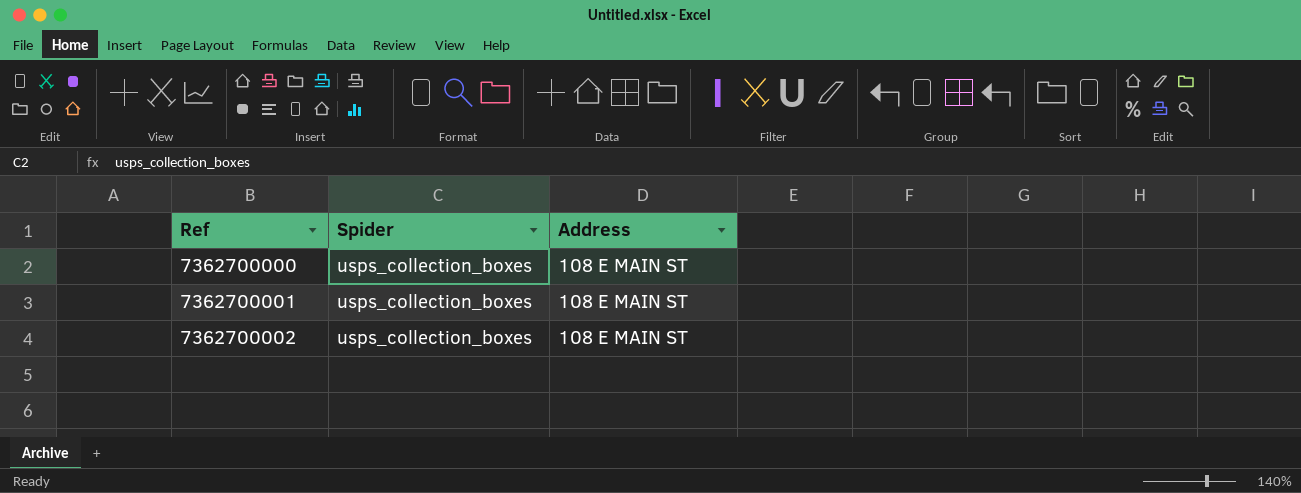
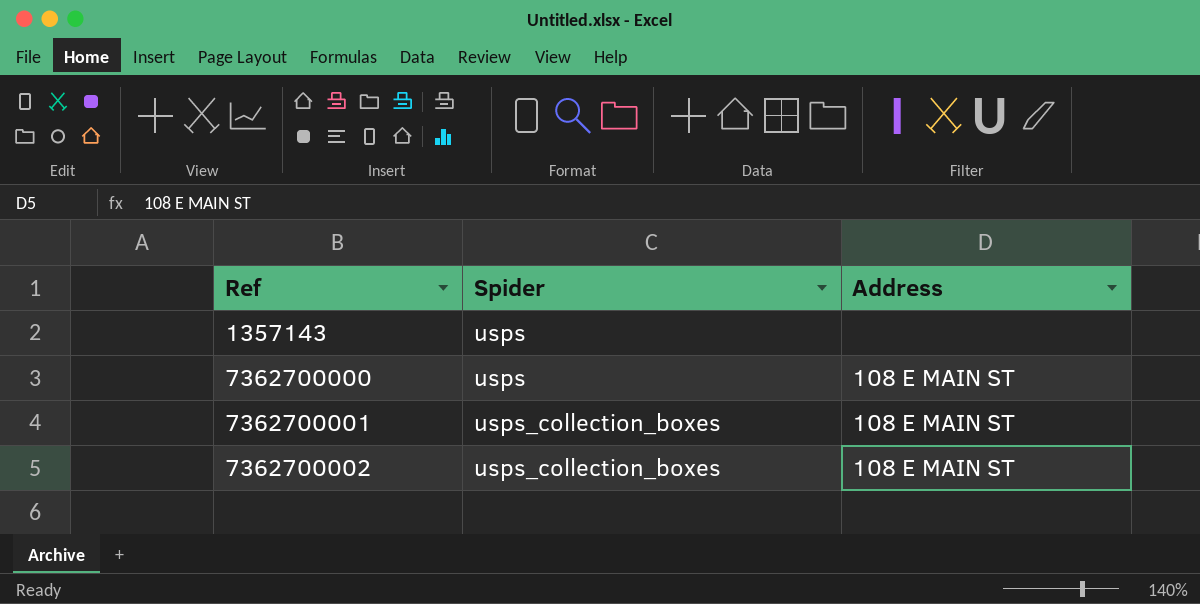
row 1357143: none -> usps | none
7362700000 | Spider: usps_collection_boxes -> usps

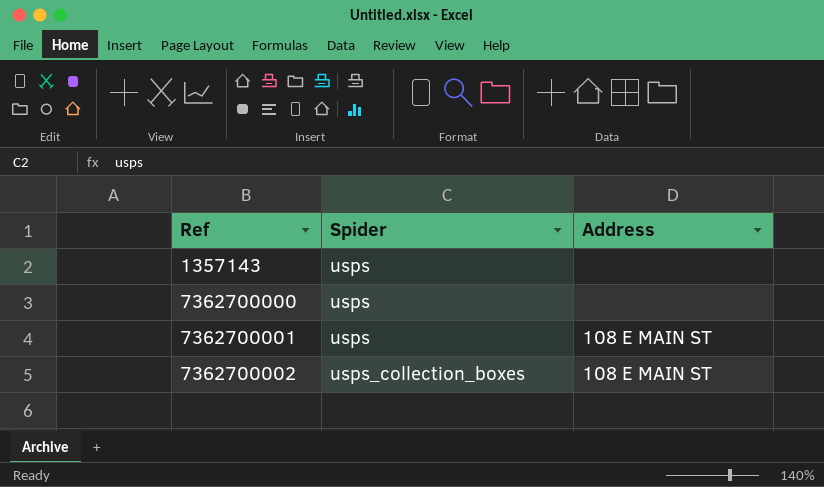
7362700000 | Address: 108 E MAIN ST -> none
7362700001 | Spider: usps_collection_boxes -> usps

